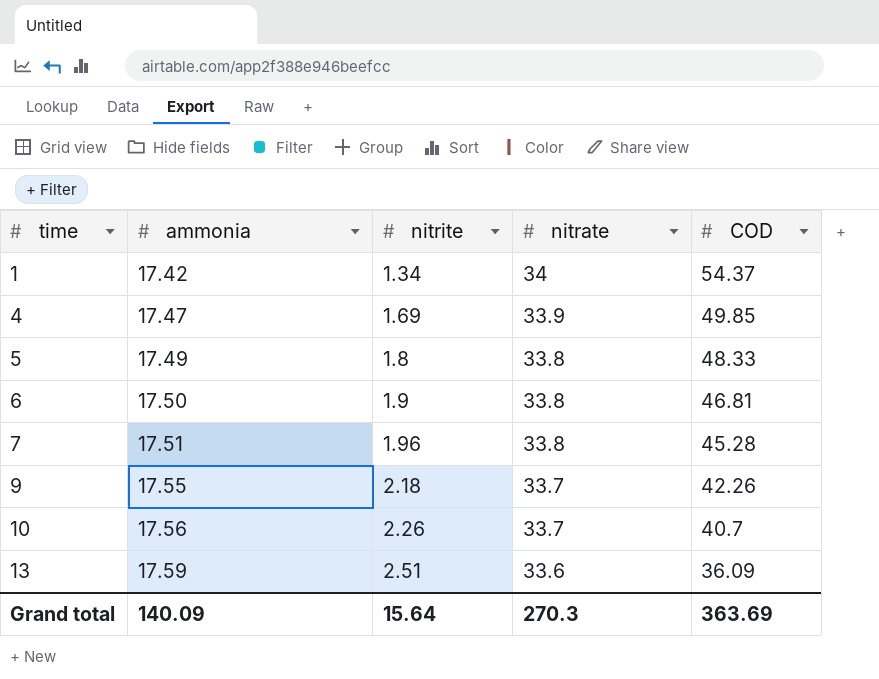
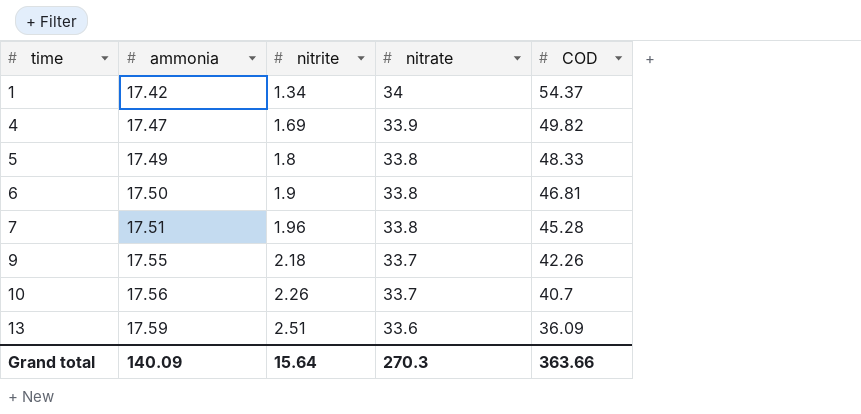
4 | COD: 49.85 -> 49.82
Grand total | COD: 363.69 -> 363.66

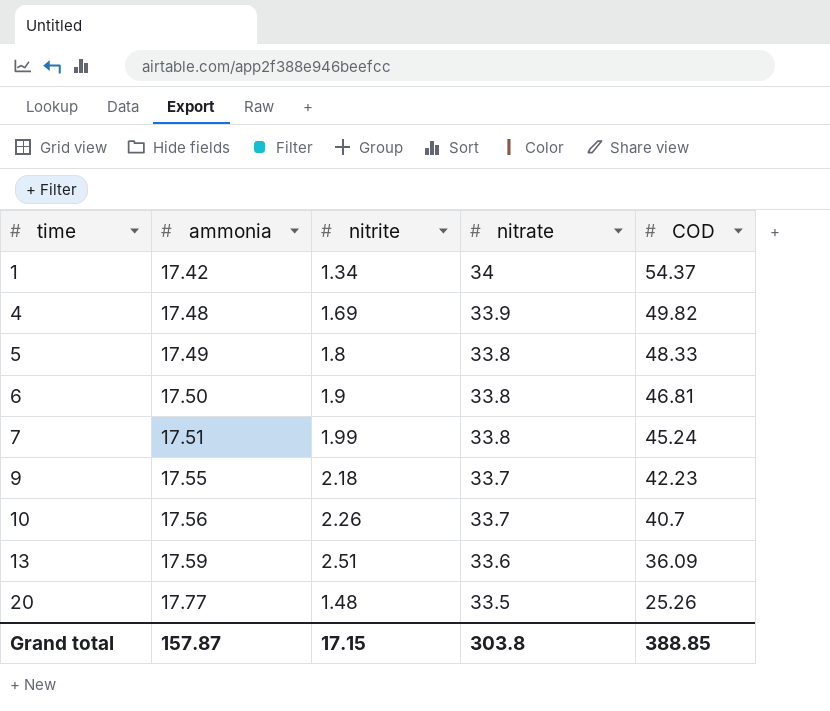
4 | ammonia: 17.47 -> 17.48
7 | nitrite: 1.96 -> 1.99
7 | COD: 45.28 -> 45.24
9 | COD: 42.26 -> 42.23
row 20: none -> 17.77 | 1.48 | 33.5 | 25.26
Grand total | ammonia: 140.09 -> 157.87
Grand total | nitrite: 15.64 -> 17.15
Grand total | nitrate: 270.3 -> 303.8
Grand total | COD: 363.66 -> 388.85

